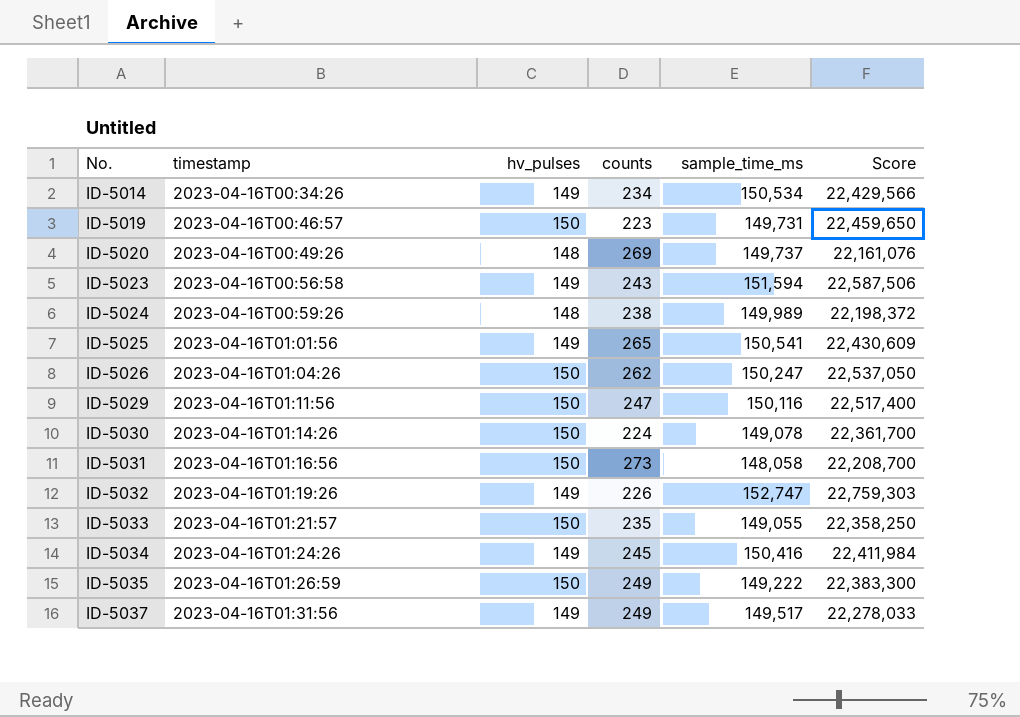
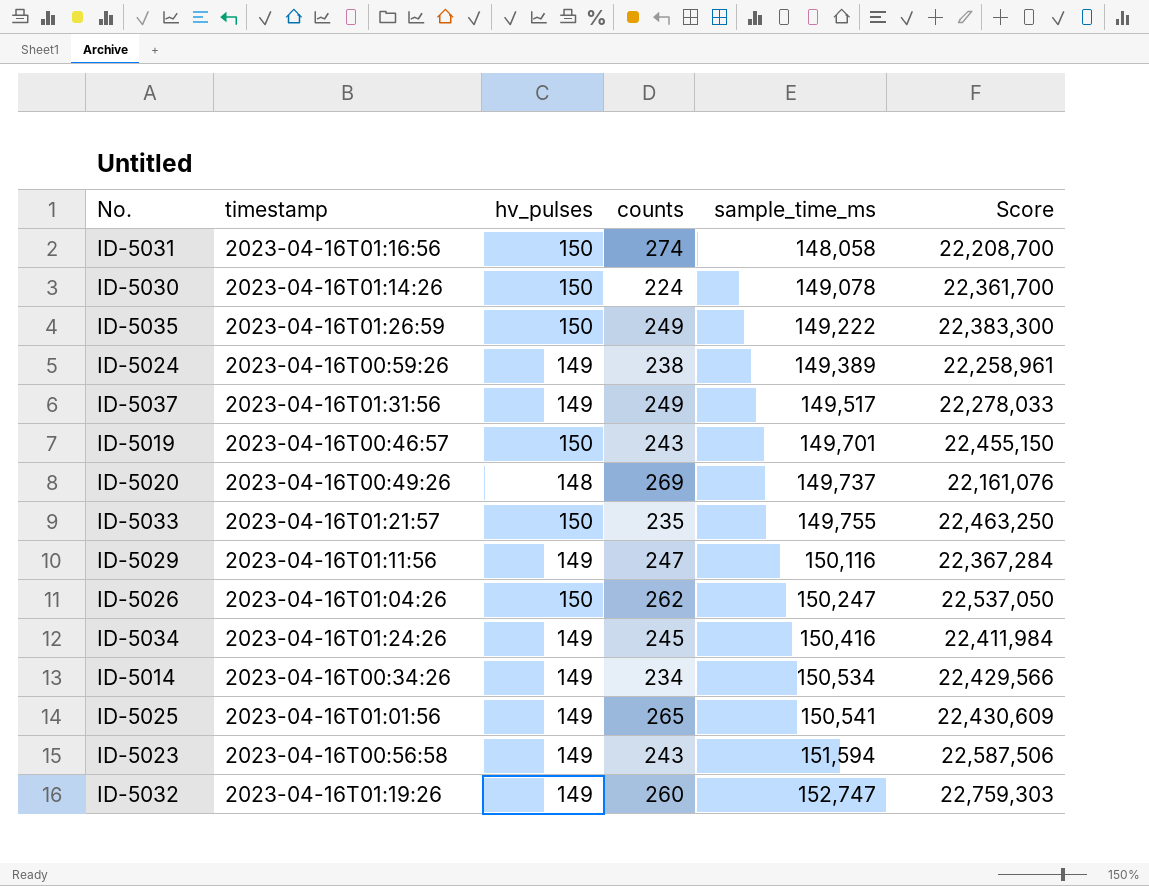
row order: No. ascending -> sample_time_ms ascending
ID-5031 | counts: 273 -> 274
ID-5024 | hv_pulses: 148 -> 149
ID-5024 | sample_time_ms: 149,989 -> 149,389
ID-5024 | Score: 22,198,372 -> 22,258,961
ID-5019 | counts: 223 -> 243
ID-5019 | sample_time_ms: 149,731 -> 149,701
ID-5019 | Score: 22,459,650 -> 22,455,150
ID-5033 | sample_time_ms: 149,055 -> 149,755
ID-5033 | Score: 22,358,250 -> 22,463,250
ID-5029 | hv_pulses: 150 -> 149
ID-5029 | Score: 22,517,400 -> 22,367,284
ID-5032 | counts: 226 -> 260

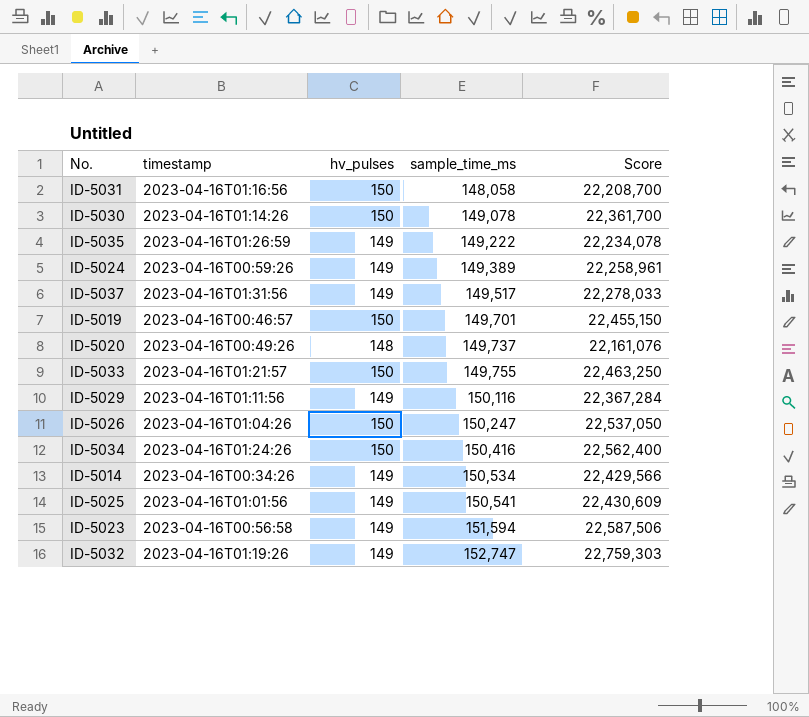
column counts | position: 4 -> none
ID-5035 | hv_pulses: 150 -> 149
ID-5035 | Score: 22,383,300 -> 22,234,078
ID-5034 | hv_pulses: 149 -> 150
ID-5034 | Score: 22,411,984 -> 22,562,400

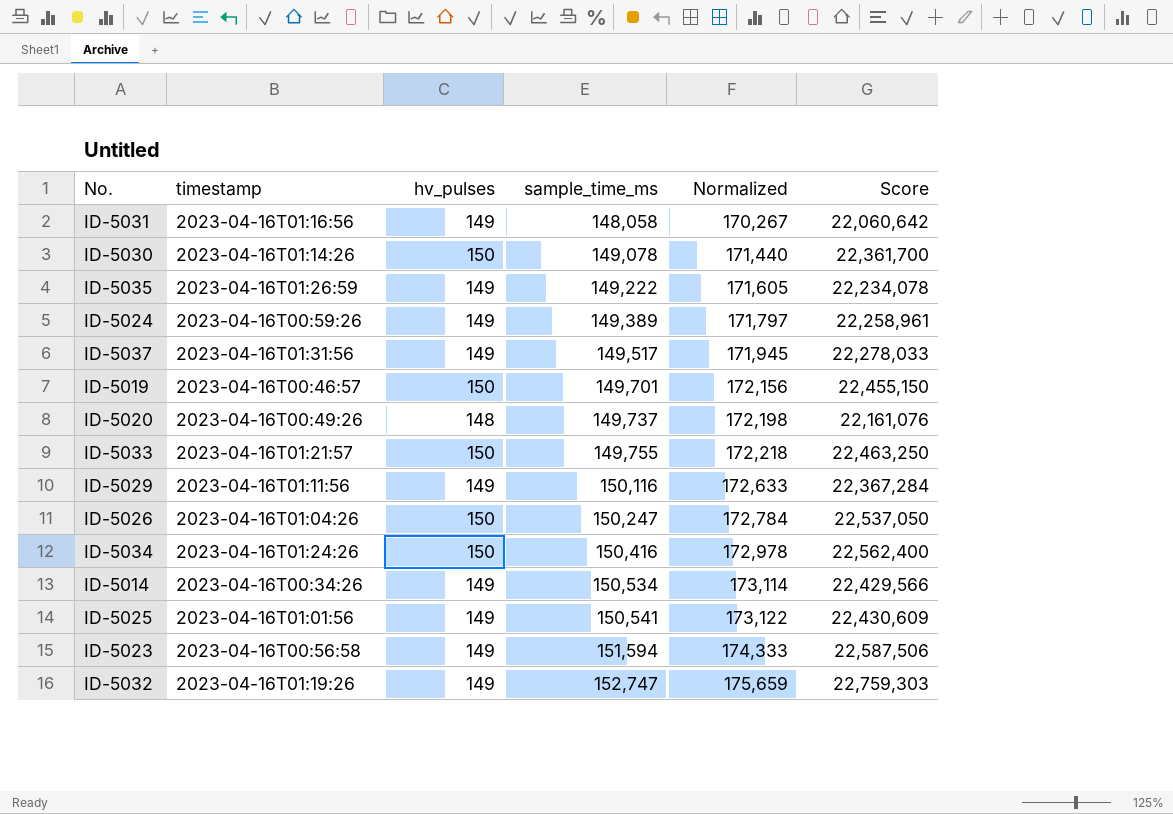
column Normalized | formula: none -> [sample_time_ms] * 1.15
ID-5031 | hv_pulses: 150 -> 149
ID-5031 | Score: 22,208,700 -> 22,060,642

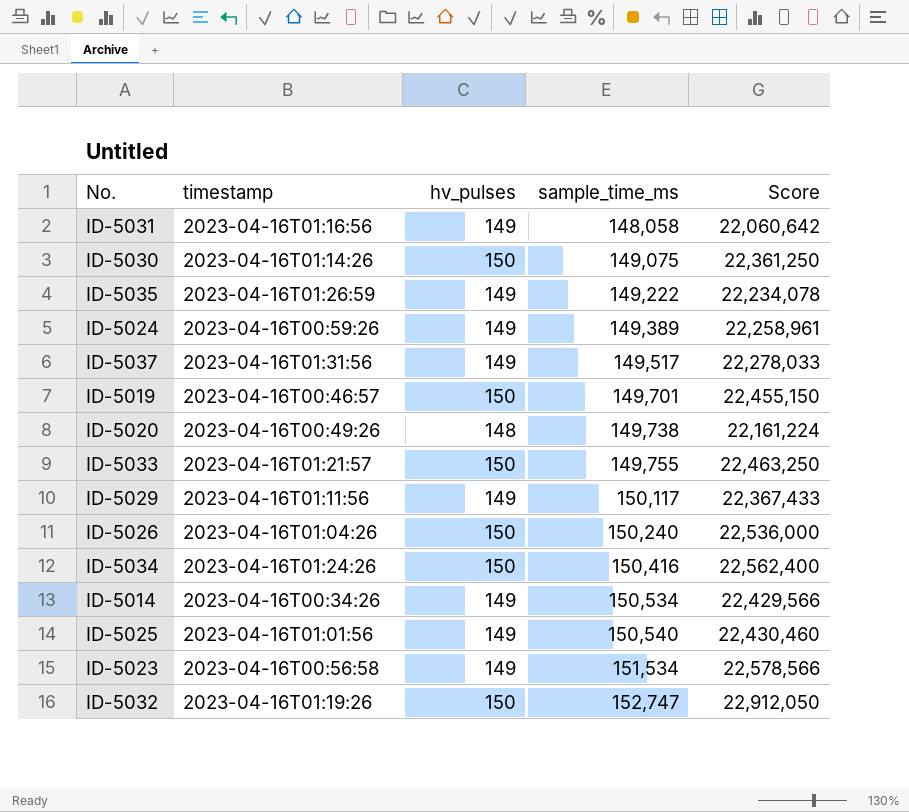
column Normalized | formula: [sample_time_ms] * 1.15 -> none
ID-5030 | sample_time_ms: 149,078 -> 149,075
ID-5030 | Score: 22,361,700 -> 22,361,250
ID-5020 | sample_time_ms: 149,737 -> 149,738
ID-5020 | Score: 22,161,076 -> 22,161,224
ID-5029 | sample_time_ms: 150,116 -> 150,117
ID-5029 | Score: 22,367,284 -> 22,367,433
ID-5026 | sample_time_ms: 150,247 -> 150,240
ID-5026 | Score: 22,537,050 -> 22,536,000
ID-5025 | sample_time_ms: 150,541 -> 150,540
ID-5025 | Score: 22,430,609 -> 22,430,460
ID-5023 | sample_time_ms: 151,594 -> 151,534
ID-5023 | Score: 22,587,506 -> 22,578,566
ID-5032 | hv_pulses: 149 -> 150
ID-5032 | Score: 22,759,303 -> 22,912,050

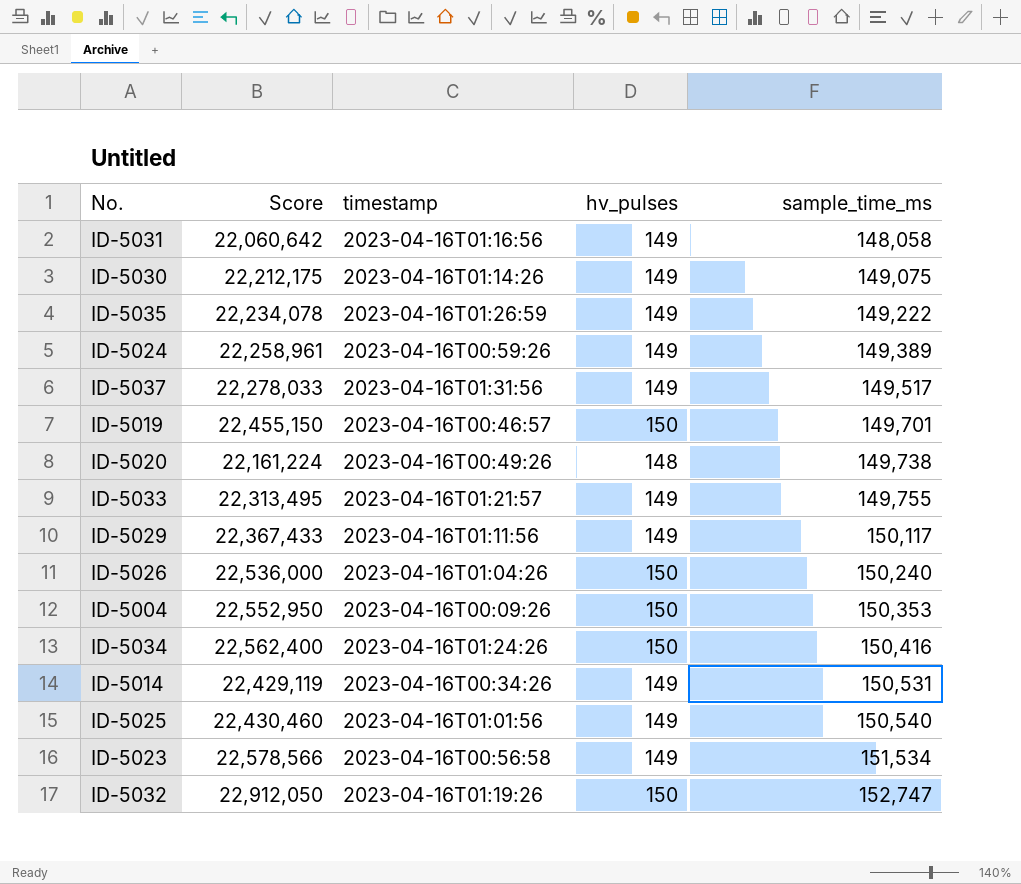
column Score | position: 5 -> 2
ID-5030 | Score: 22,361,250 -> 22,212,175
ID-5030 | hv_pulses: 150 -> 149
ID-5033 | Score: 22,463,250 -> 22,313,495
ID-5033 | hv_pulses: 150 -> 149
row ID-5004: none -> 22,552,950 | 2023-04-16T00:09:26 | 150 | 150,353
ID-5014 | Score: 22,429,566 -> 22,429,119
ID-5014 | sample_time_ms: 150,534 -> 150,531

